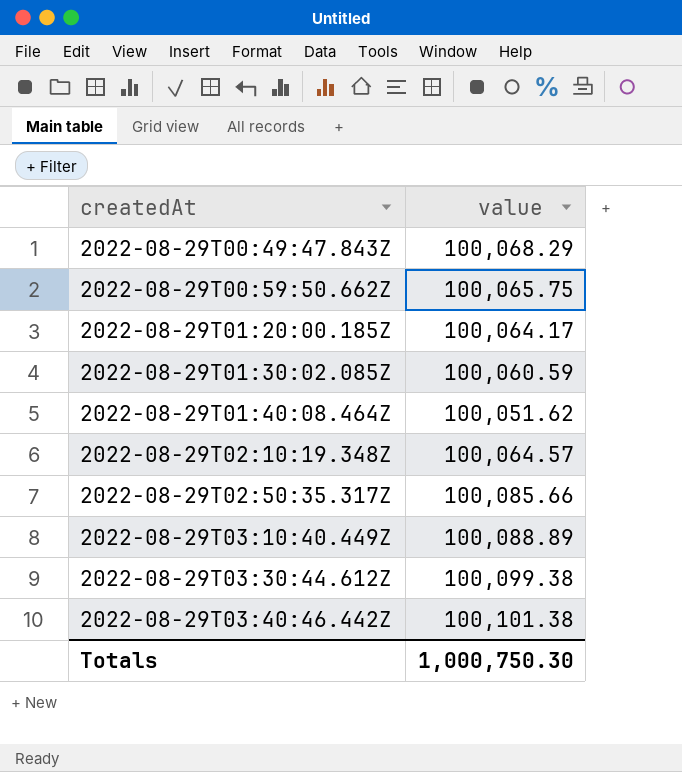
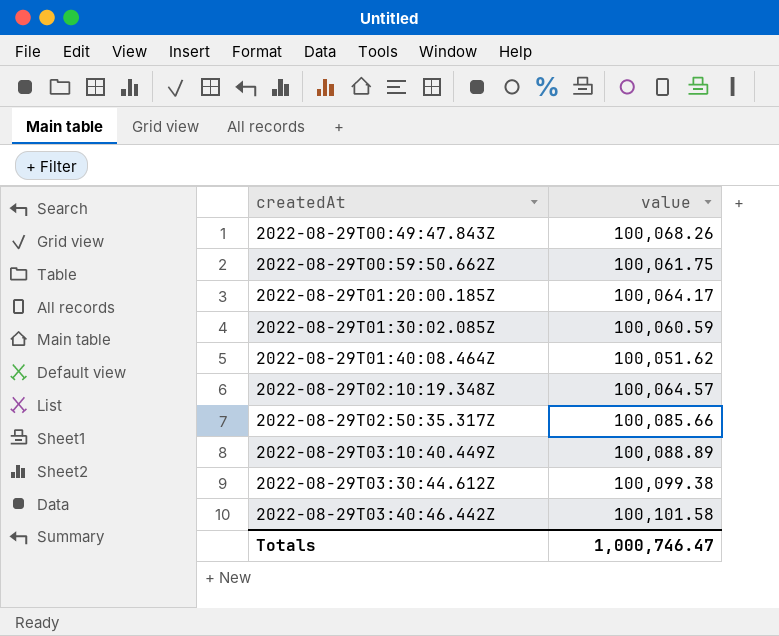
2022-08-29T00:49:47.843Z | value: 100,068.29 -> 100,068.26
2022-08-29T00:59:50.662Z | value: 100,065.75 -> 100,061.75
2022-08-29T03:40:46.442Z | value: 100,101.38 -> 100,101.58
Totals | value: 1,000,750.30 -> 1,000,746.47

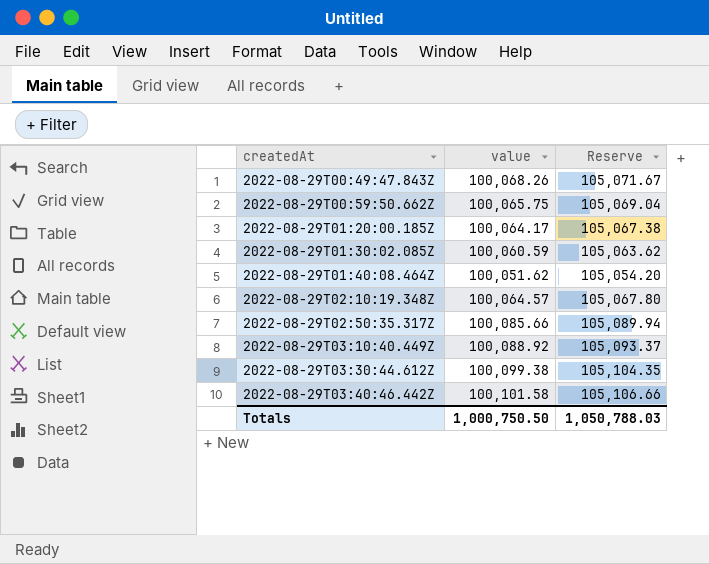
column Reserve | formula: none -> [value] * 1.05
2022-08-29T00:59:50.662Z | value: 100,061.75 -> 100,065.75
2022-08-29T03:10:40.449Z | value: 100,088.89 -> 100,088.92
Totals | value: 1,000,746.47 -> 1,000,750.50

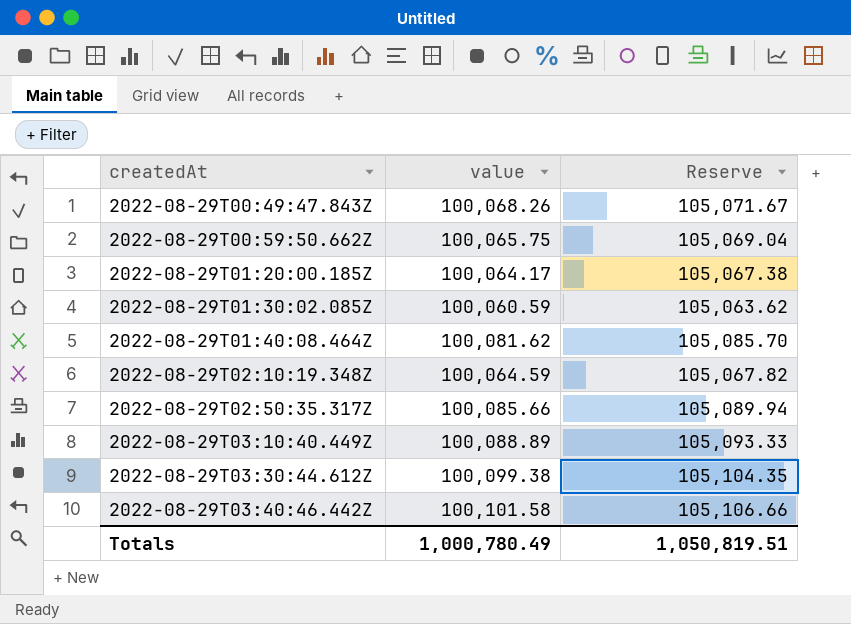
2022-08-29T01:40:08.464Z | value: 100,051.62 -> 100,081.62
2022-08-29T01:40:08.464Z | Reserve: 105,054.20 -> 105,085.70
2022-08-29T02:10:19.348Z | value: 100,064.57 -> 100,064.59
2022-08-29T02:10:19.348Z | Reserve: 105,067.80 -> 105,067.82
2022-08-29T03:10:40.449Z | value: 100,088.92 -> 100,088.89
2022-08-29T03:10:40.449Z | Reserve: 105,093.37 -> 105,093.33
Totals | value: 1,000,750.50 -> 1,000,780.49
Totals | Reserve: 1,050,788.03 -> 1,050,819.51

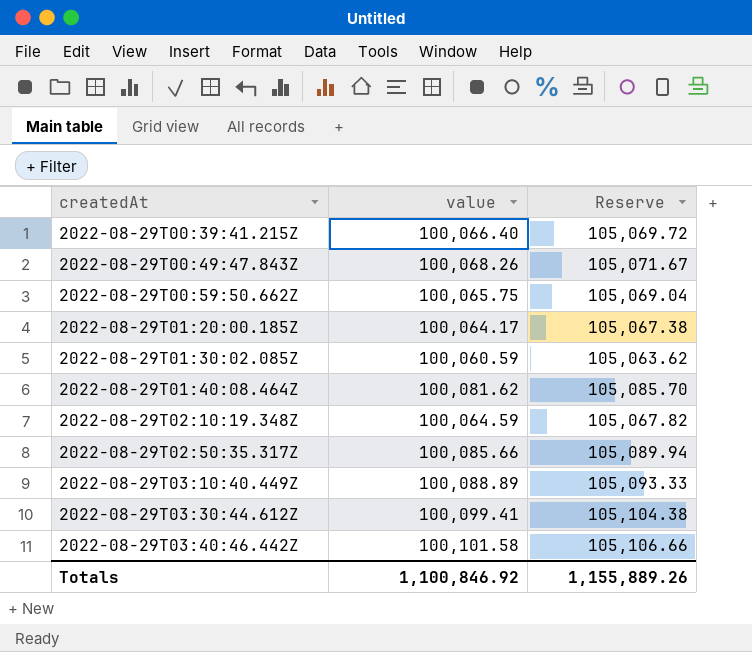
row 2022-08-29T00:39:41.215Z: none -> 100,066.40 | 105,069.72
2022-08-29T03:30:44.612Z | value: 100,099.38 -> 100,099.41
2022-08-29T03:30:44.612Z | Reserve: 105,104.35 -> 105,104.38
Totals | value: 1,000,780.49 -> 1,100,846.92
Totals | Reserve: 1,050,819.51 -> 1,155,889.26

